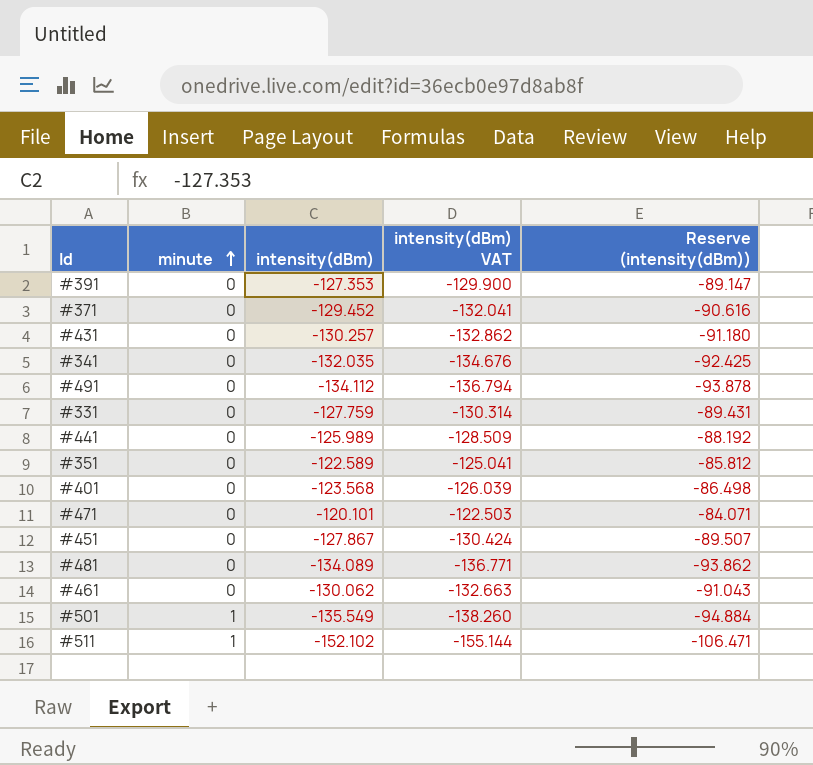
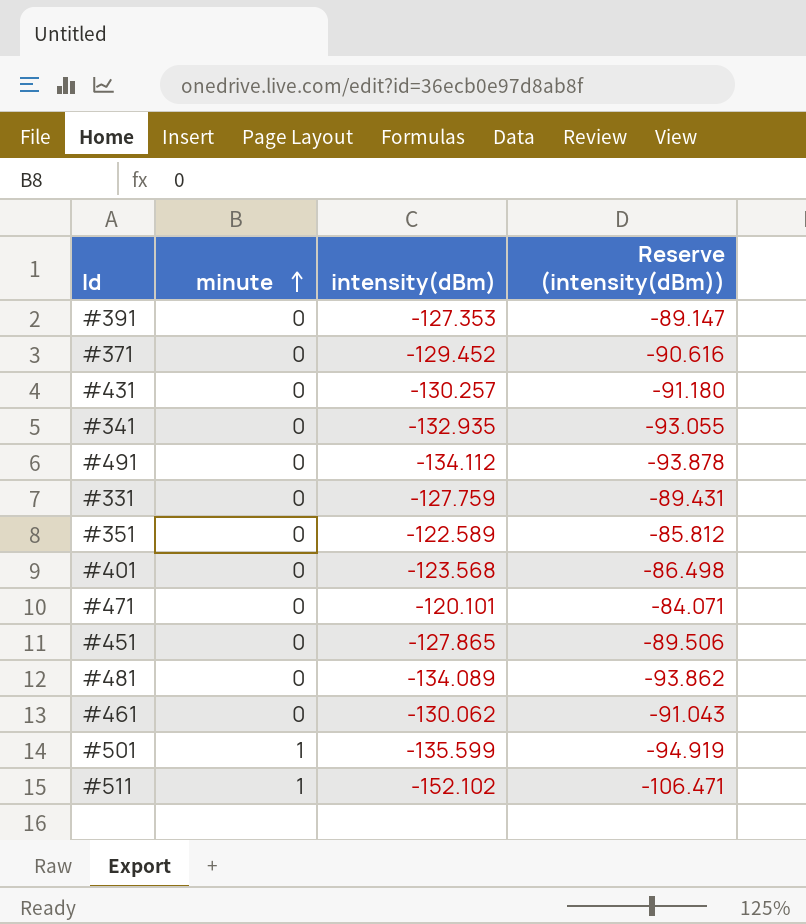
column intensity(dBm) VAT | formula: [intensity(dBm)] * 1.02 -> none
row #441: 0 | -125.989 | -128.509 | -88.192 -> none
#341 | intensity(dBm): -132.035 -> -132.935
#341 | Reserve (intensity(dBm)): -92.425 -> -93.055
#451 | intensity(dBm): -127.867 -> -127.865
#451 | Reserve (intensity(dBm)): -89.507 -> -89.506
#501 | intensity(dBm): -135.549 -> -135.599
#501 | Reserve (intensity(dBm)): -94.884 -> -94.919

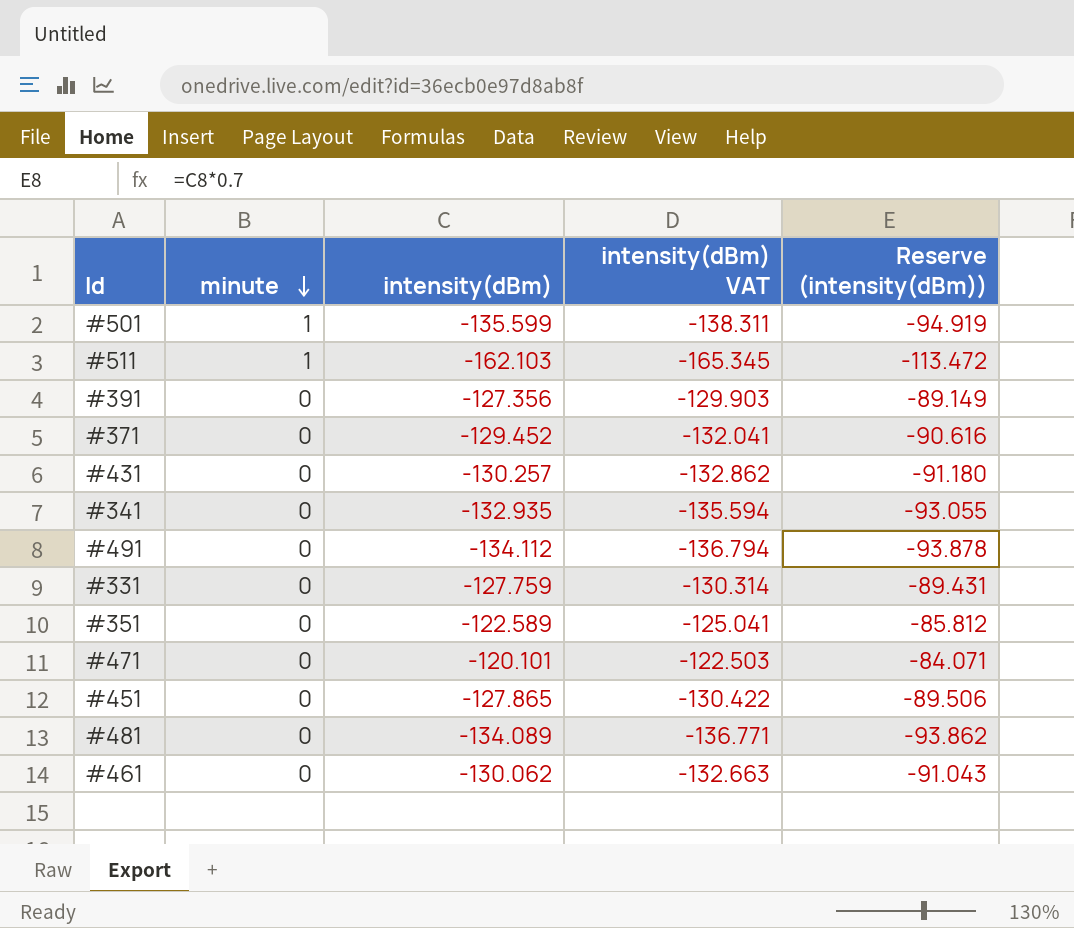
row order: minute ascending -> minute descending
column intensity(dBm) VAT | formula: none -> [intensity(dBm)] * 1.02
row #401: 0 | -123.568 | -86.498 -> none
#511 | intensity(dBm): -152.102 -> -162.103
#511 | Reserve (intensity(dBm)): -106.471 -> -113.472
#391 | intensity(dBm): -127.353 -> -127.356
#391 | Reserve (intensity(dBm)): -89.147 -> -89.149

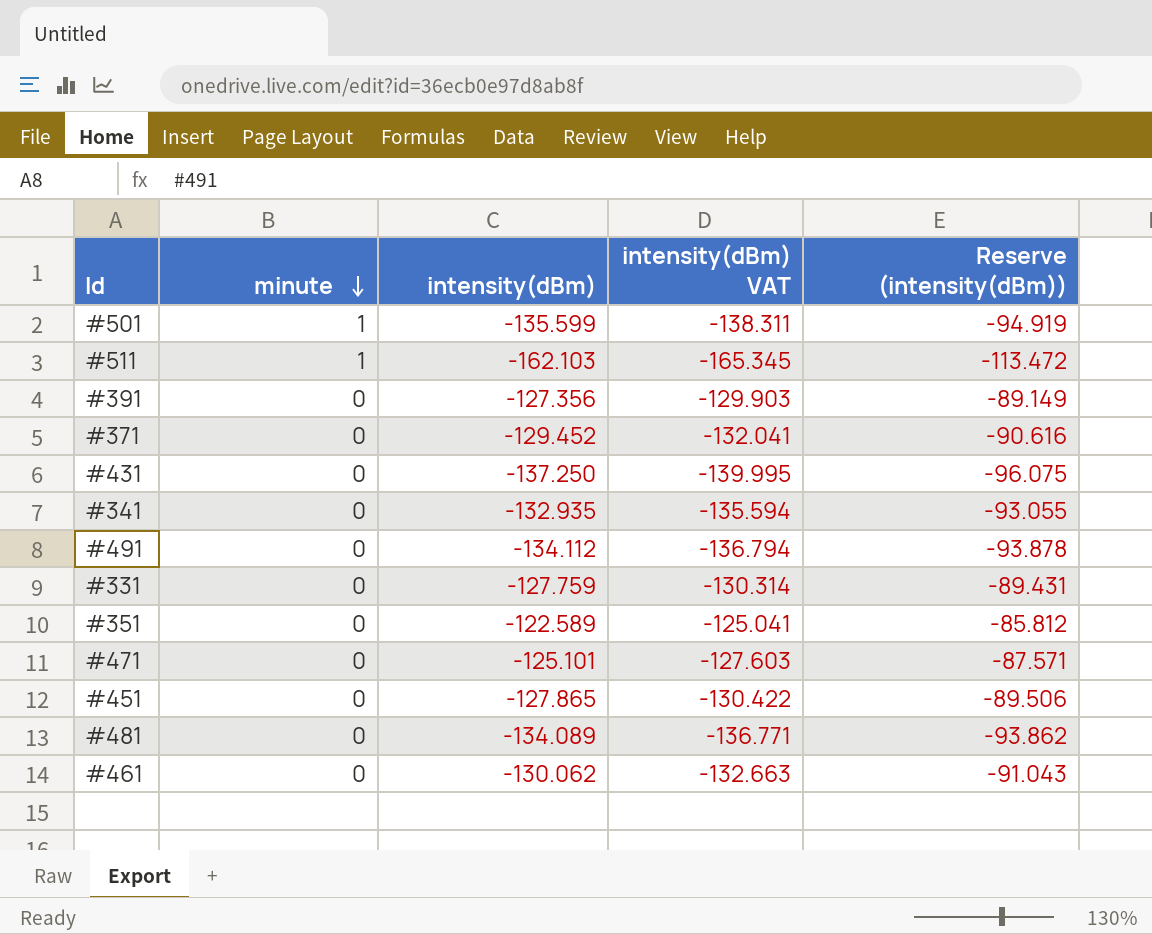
#431 | intensity(dBm): -130.257 -> -137.250
#431 | intensity(dBm) VAT: -132.862 -> -139.995
#431 | Reserve (intensity(dBm)): -91.180 -> -96.075
#471 | intensity(dBm): -120.101 -> -125.101
#471 | intensity(dBm) VAT: -122.503 -> -127.603
#471 | Reserve (intensity(dBm)): -84.071 -> -87.571

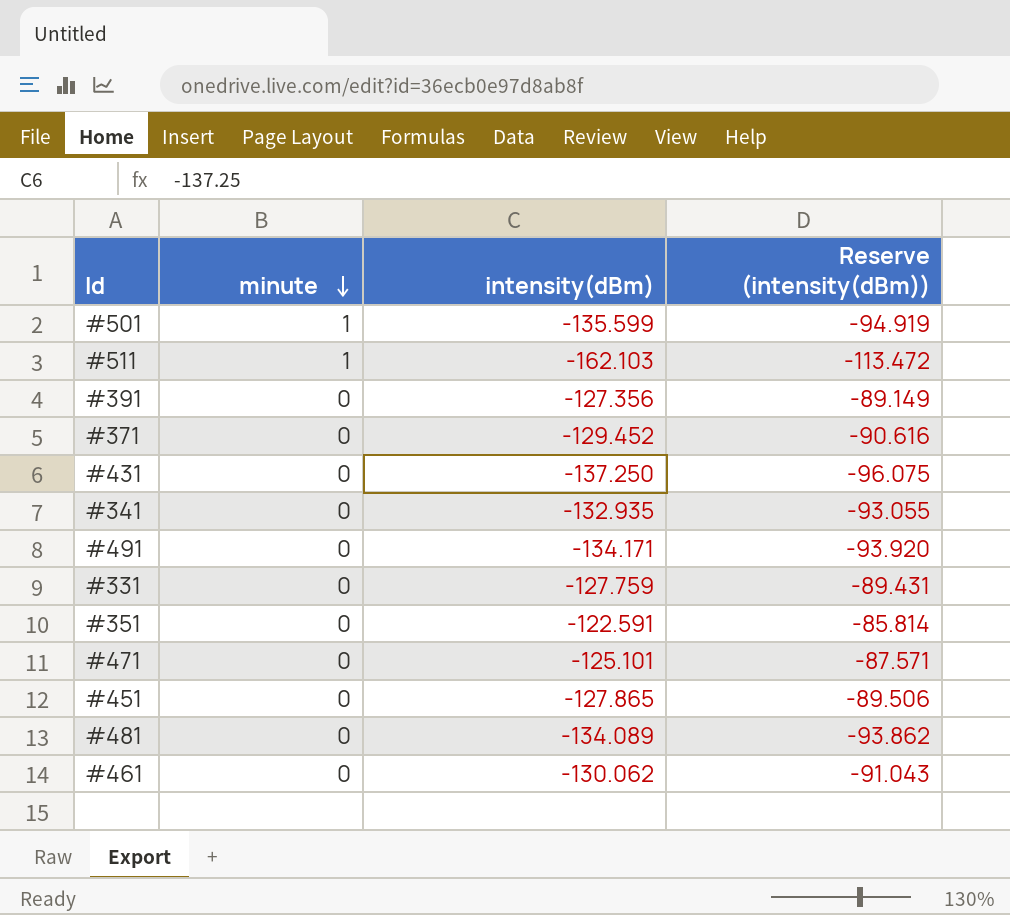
column intensity(dBm) VAT | formula: [intensity(dBm)] * 1.02 -> none
#491 | intensity(dBm): -134.112 -> -134.171
#491 | Reserve (intensity(dBm)): -93.878 -> -93.920
#351 | intensity(dBm): -122.589 -> -122.591
#351 | Reserve (intensity(dBm)): -85.812 -> -85.814

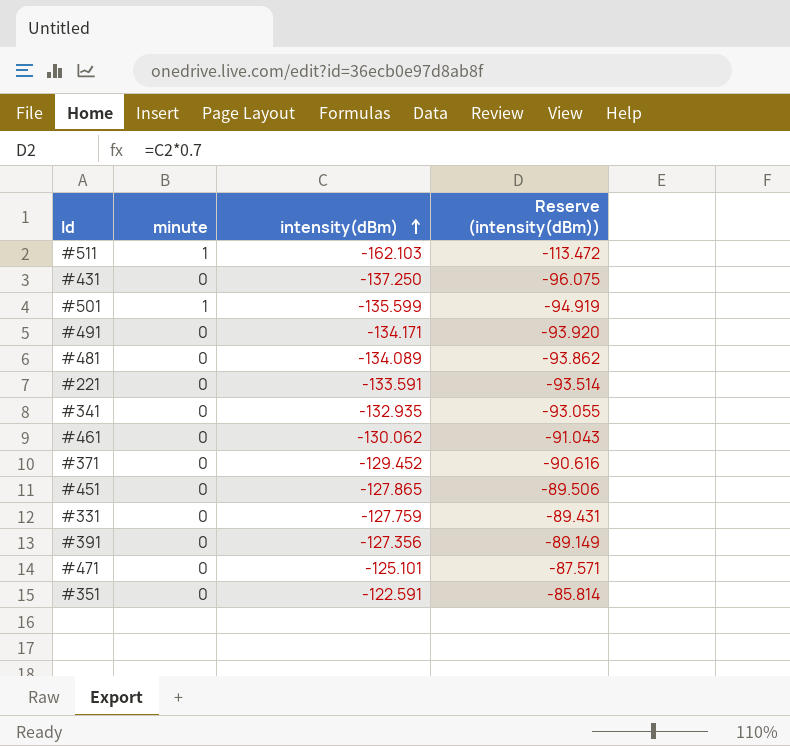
row order: minute descending -> intensity(dBm) ascending
row #221: none -> 0 | -133.591 | -93.514

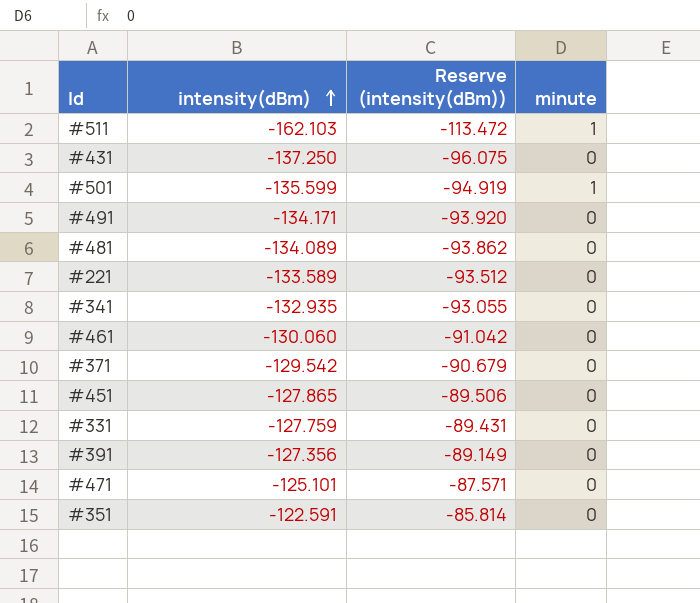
column minute | position: 2 -> 4
#221 | intensity(dBm): -133.591 -> -133.589
#221 | Reserve (intensity(dBm)): -93.514 -> -93.512
#461 | intensity(dBm): -130.062 -> -130.060
#461 | Reserve (intensity(dBm)): -91.043 -> -91.042
#371 | intensity(dBm): -129.452 -> -129.542
#371 | Reserve (intensity(dBm)): -90.616 -> -90.679

